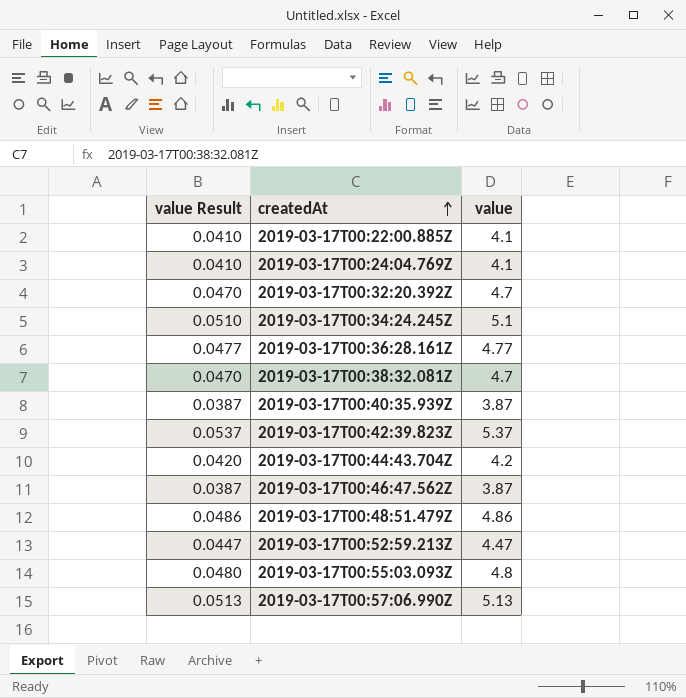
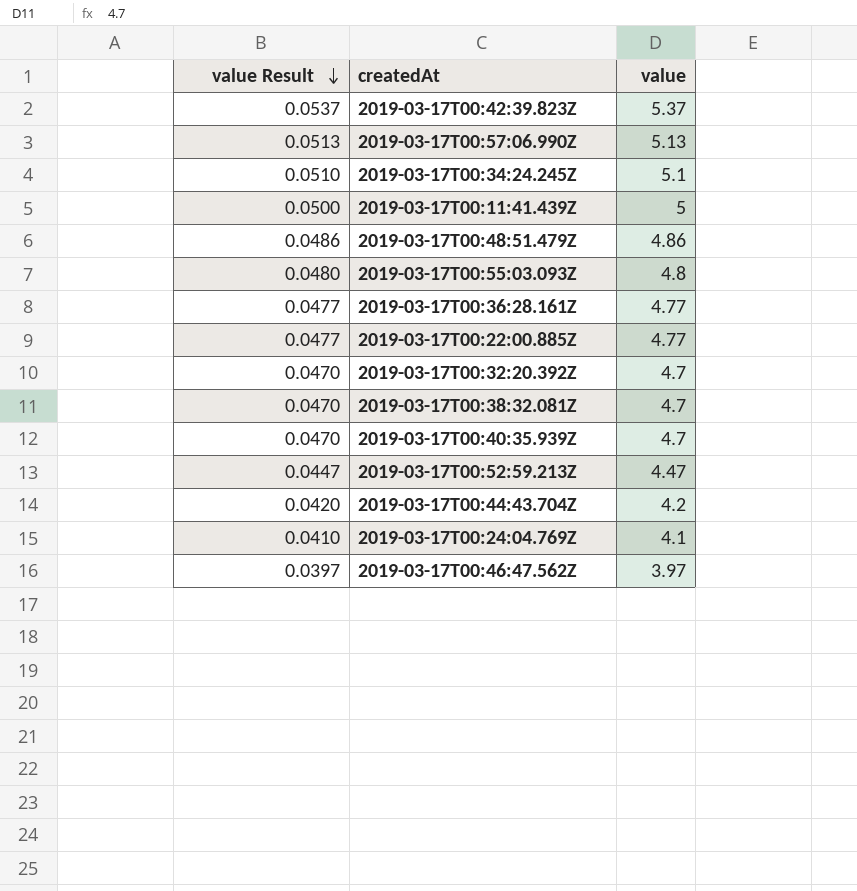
row order: createdAt ascending -> value Result descending
row 2019-03-17T00:11:41.439Z: none -> 0.0500 | 5
2019-03-17T00:22:00.885Z | value Result: 0.0410 -> 0.0477
2019-03-17T00:22:00.885Z | value: 4.1 -> 4.77
2019-03-17T00:40:35.939Z | value Result: 0.0387 -> 0.0470
2019-03-17T00:40:35.939Z | value: 3.87 -> 4.7
2019-03-17T00:46:47.562Z | value Result: 0.0387 -> 0.0397
2019-03-17T00:46:47.562Z | value: 3.87 -> 3.97

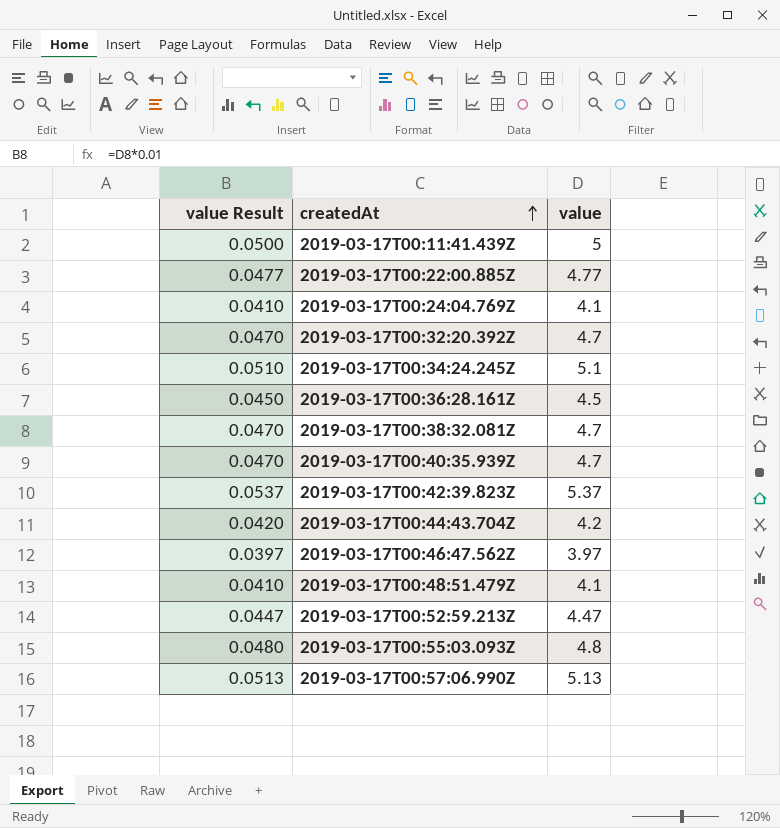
row order: value Result descending -> createdAt ascending
2019-03-17T00:36:28.161Z | value Result: 0.0477 -> 0.0450
2019-03-17T00:36:28.161Z | value: 4.77 -> 4.5
2019-03-17T00:48:51.479Z | value Result: 0.0486 -> 0.0410
2019-03-17T00:48:51.479Z | value: 4.86 -> 4.1

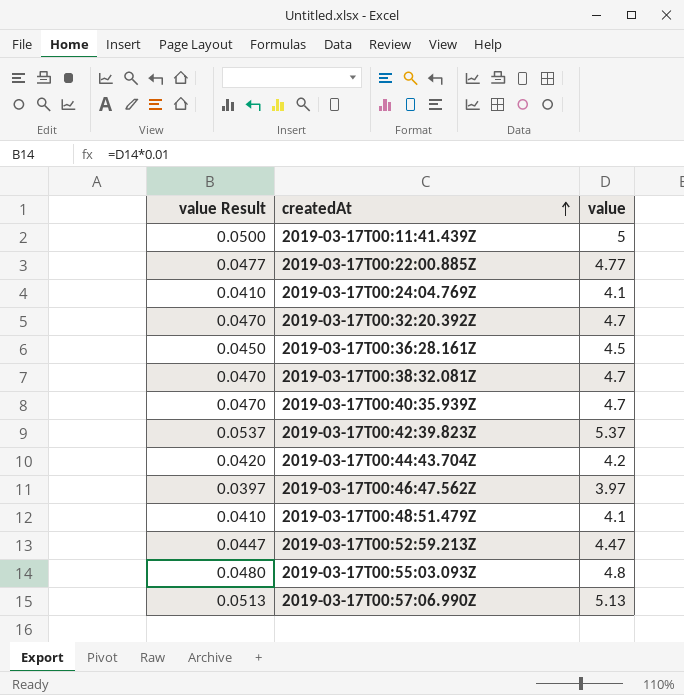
row 2019-03-17T00:34:24.245Z: 0.0510 | 5.1 -> none

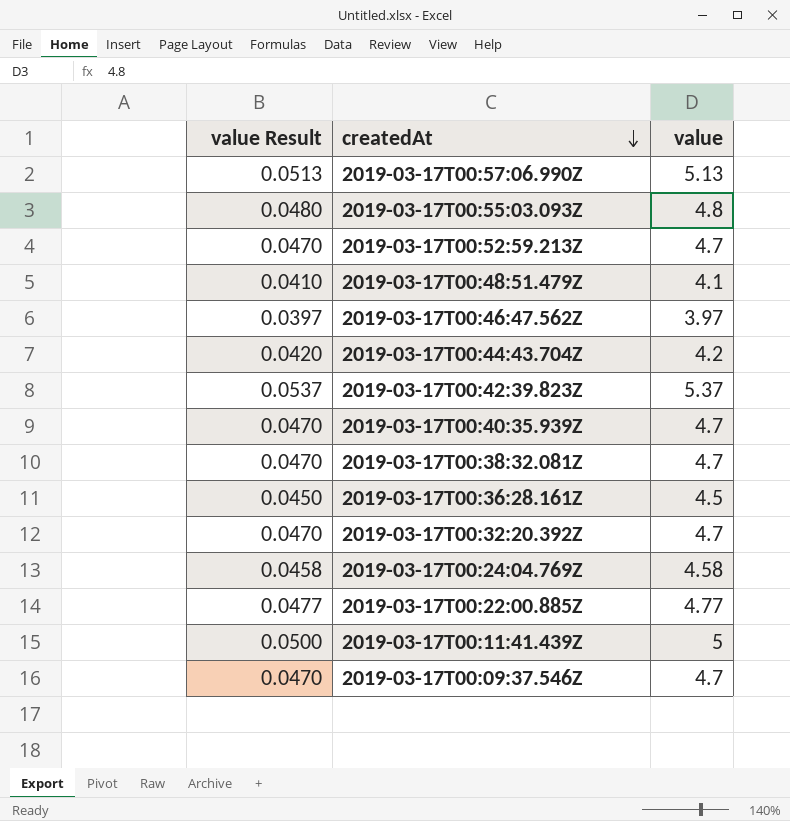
row order: createdAt ascending -> createdAt descending
2019-03-17T00:52:59.213Z | value Result: 0.0447 -> 0.0470
2019-03-17T00:52:59.213Z | value: 4.47 -> 4.7
2019-03-17T00:24:04.769Z | value Result: 0.0410 -> 0.0458
2019-03-17T00:24:04.769Z | value: 4.1 -> 4.58
row 2019-03-17T00:09:37.546Z: none -> 0.0470 | 4.7

